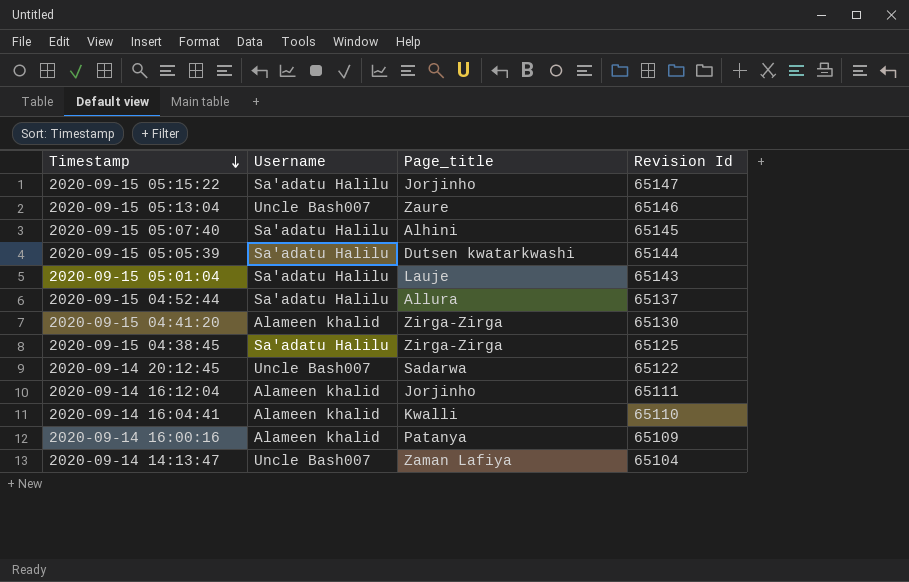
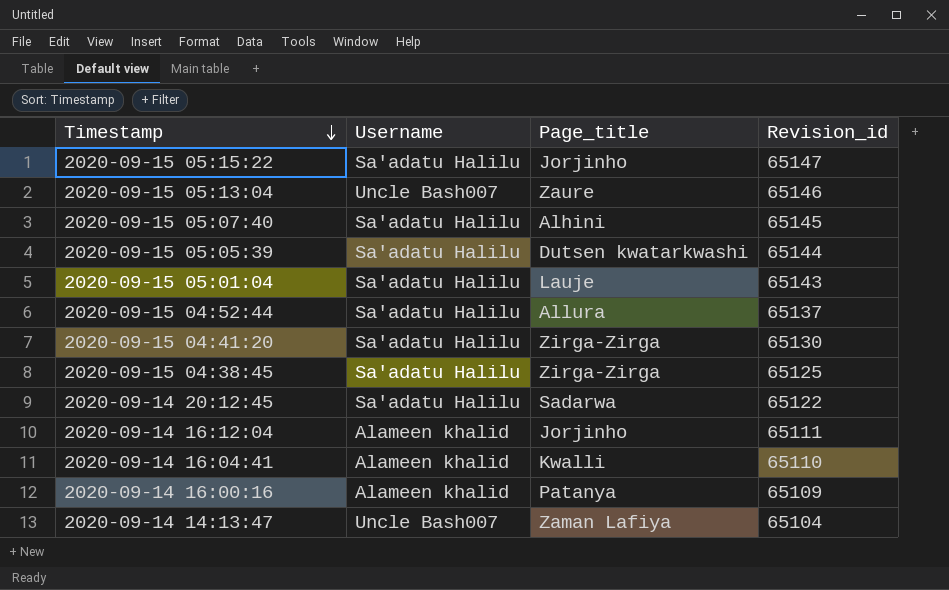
column name: Revision Id -> Revision_id
2020-09-15 04:41:20 | Username: Alameen khalid -> Sa'adatu Halilu
2020-09-14 20:12:45 | Username: Uncle Bash007 -> Sa'adatu Halilu

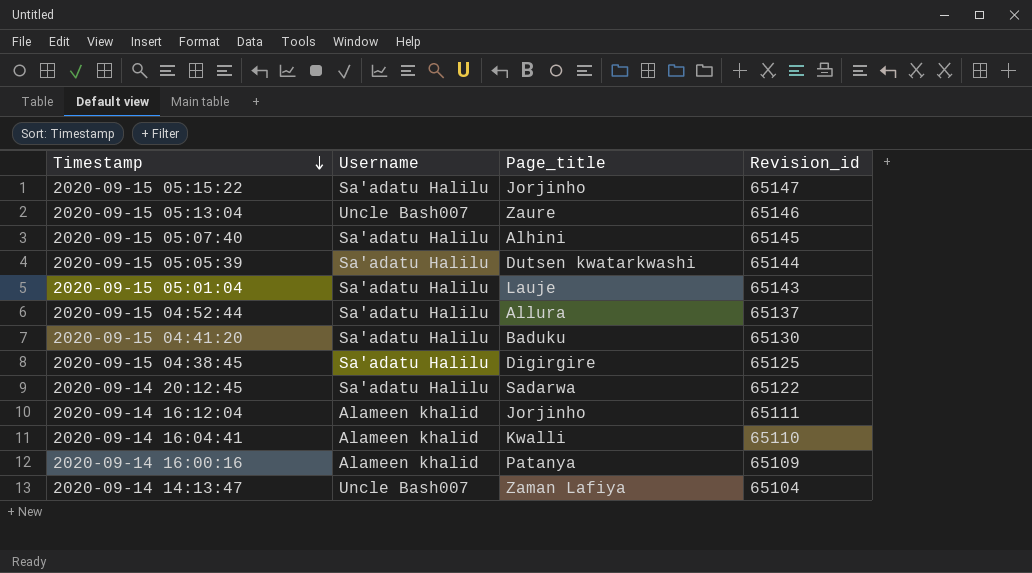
2020-09-15 04:41:20 | Page_title: Zirga-Zirga -> Baduku
2020-09-15 04:38:45 | Page_title: Zirga-Zirga -> Digirgire

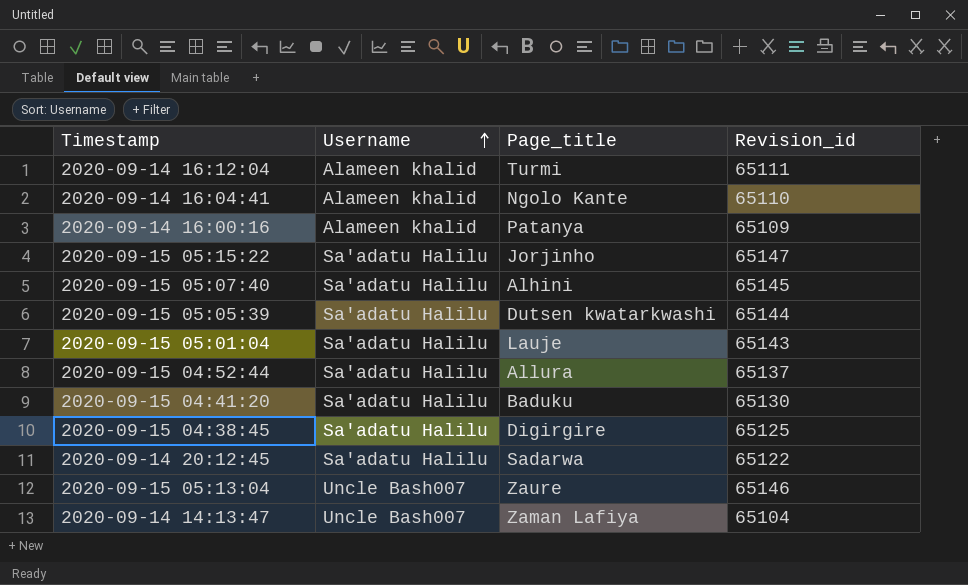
row order: Timestamp descending -> Username ascending
2020-09-14 16:12:04 | Page_title: Jorjinho -> Turmi
2020-09-14 16:04:41 | Page_title: Kwalli -> Ngolo Kante

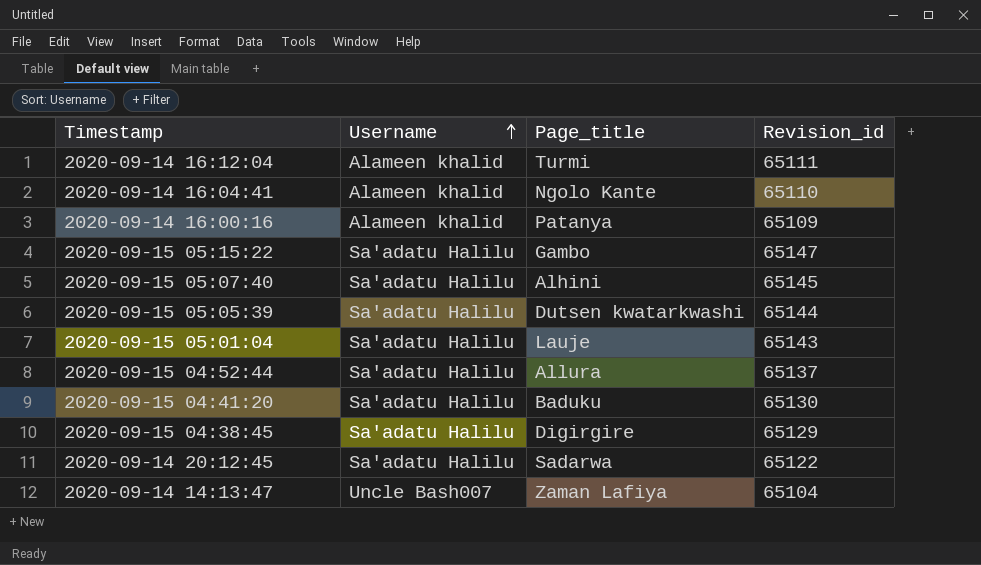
row 2020-09-15 05:13:04: Uncle Bash007 | Zaure | 65146 -> none
2020-09-15 05:15:22 | Page_title: Jorjinho -> Gambo
2020-09-15 04:38:45 | Revision_id: 65125 -> 65129

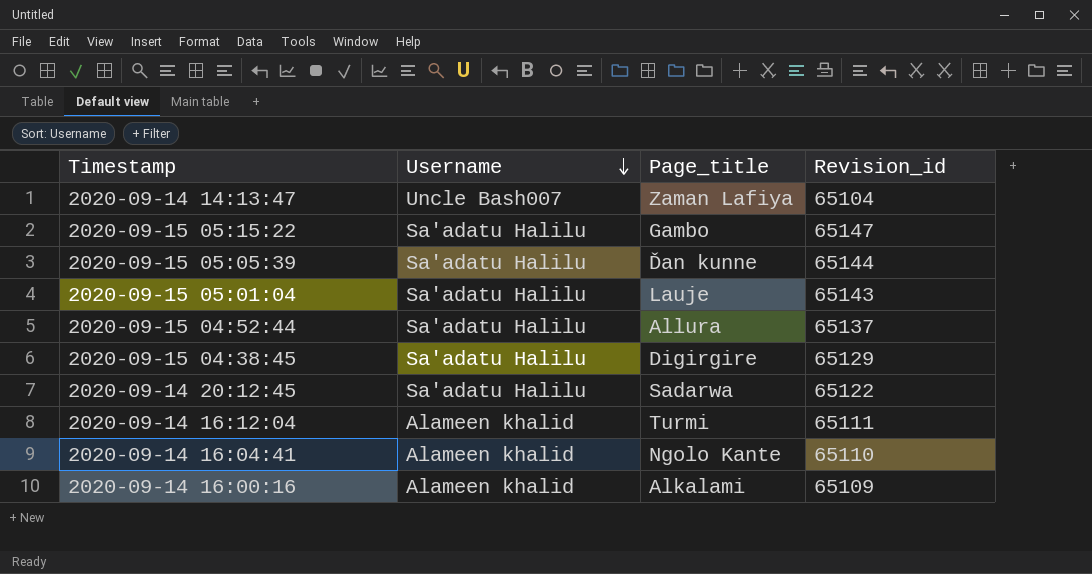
row order: Username ascending -> Username descending
row 2020-09-15 05:07:40: Sa'adatu Halilu | Alhini | 65145 -> none
row 2020-09-15 04:41:20: Sa'adatu Halilu | Baduku | 65130 -> none
2020-09-15 05:05:39 | Page_title: Dutsen kwatarkwashi -> Ďan kunne
2020-09-14 16:00:16 | Page_title: Patanya -> Alkalami

